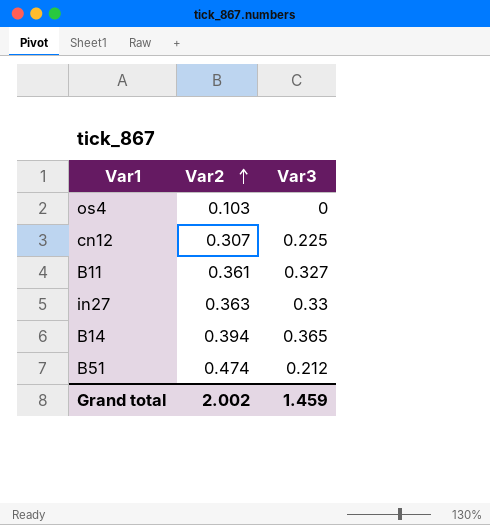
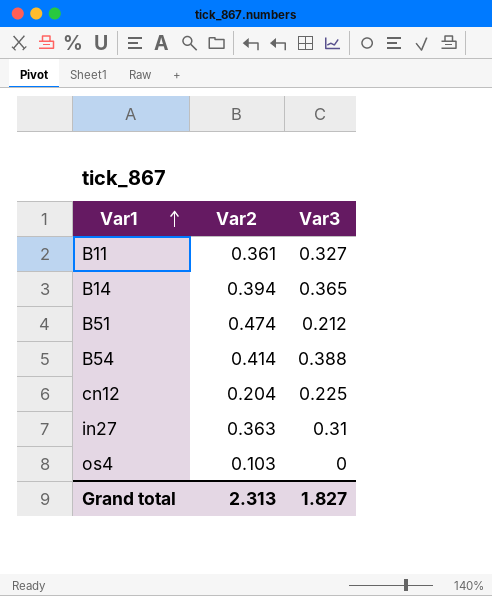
row order: Var2 ascending -> Var1 ascending
row B54: none -> 0.414 | 0.388
cn12 | Var2: 0.307 -> 0.204
in27 | Var3: 0.33 -> 0.31
Grand total | Var2: 2.002 -> 2.313
Grand total | Var3: 1.459 -> 1.827

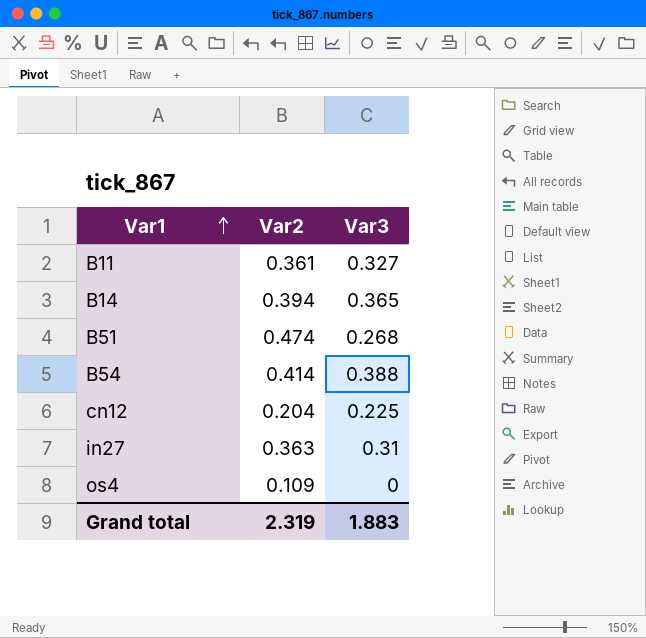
B51 | Var3: 0.212 -> 0.268
os4 | Var2: 0.103 -> 0.109
Grand total | Var2: 2.313 -> 2.319
Grand total | Var3: 1.827 -> 1.883

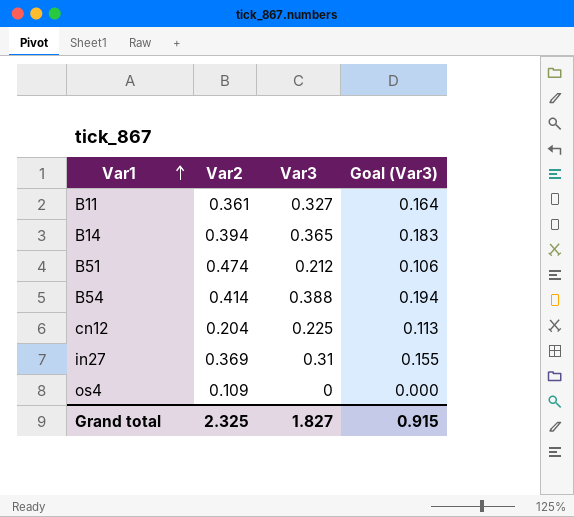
column Goal (Var3) | formula: none -> [Var3] * 0.5
B51 | Var3: 0.268 -> 0.212
in27 | Var2: 0.363 -> 0.369
Grand total | Var2: 2.319 -> 2.325
Grand total | Var3: 1.883 -> 1.827

